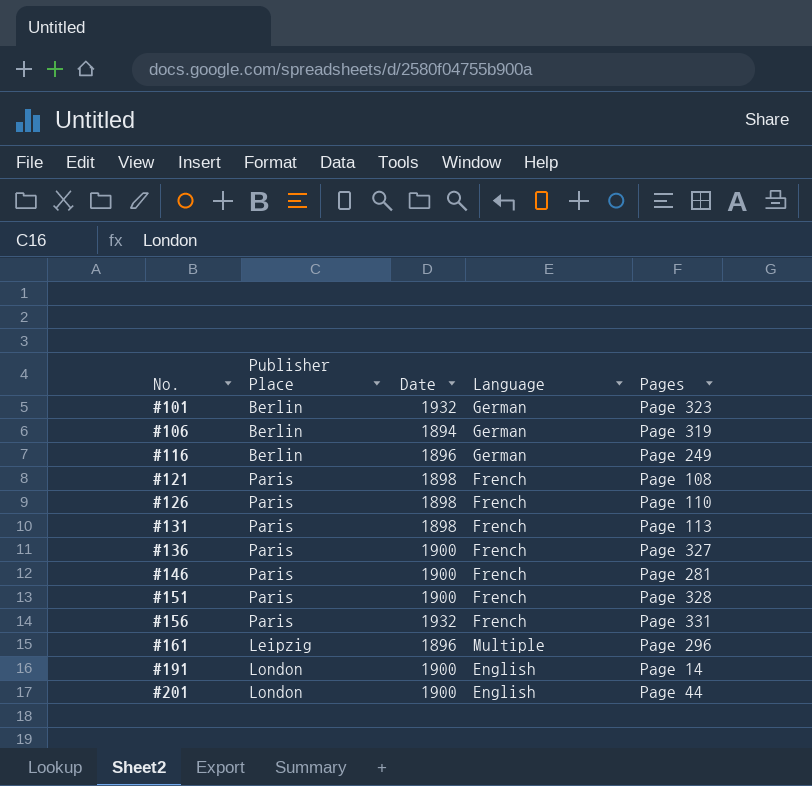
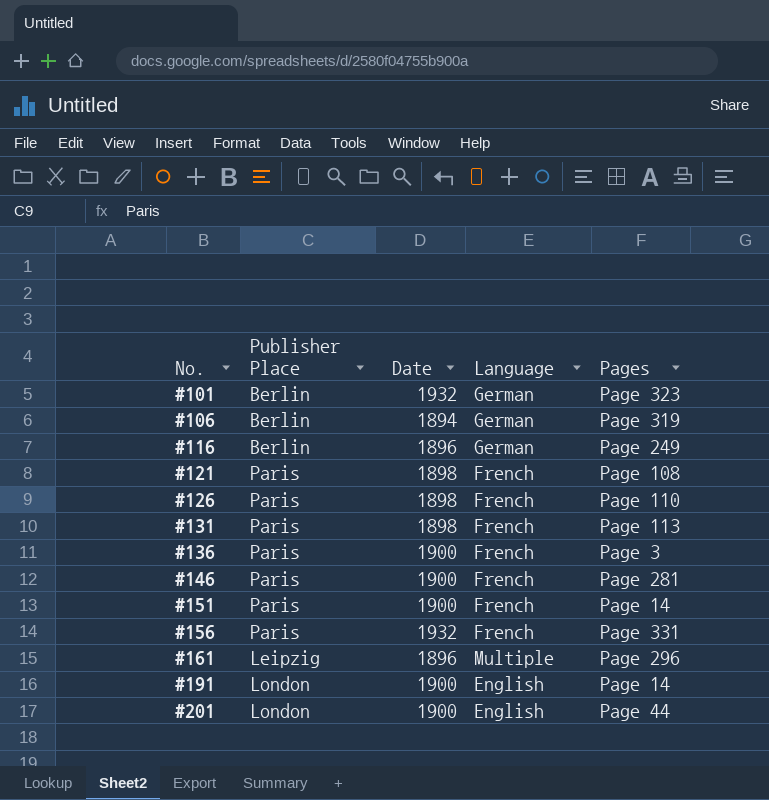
#136 | Pages: Page 327 -> Page 3
#151 | Pages: Page 328 -> Page 14

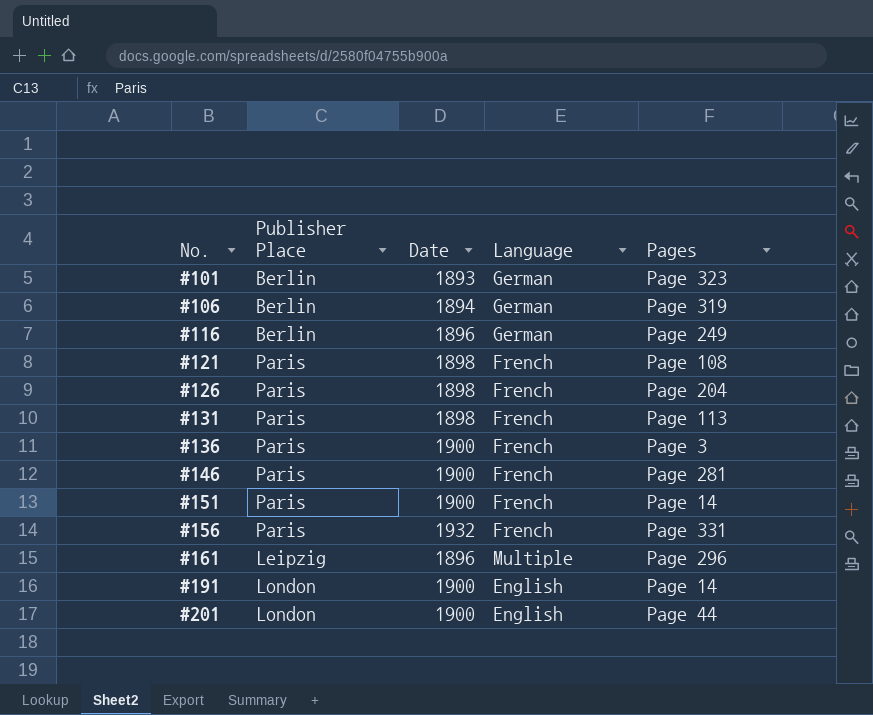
#101 | Date: 1932 -> 1893
#126 | Pages: Page 110 -> Page 204

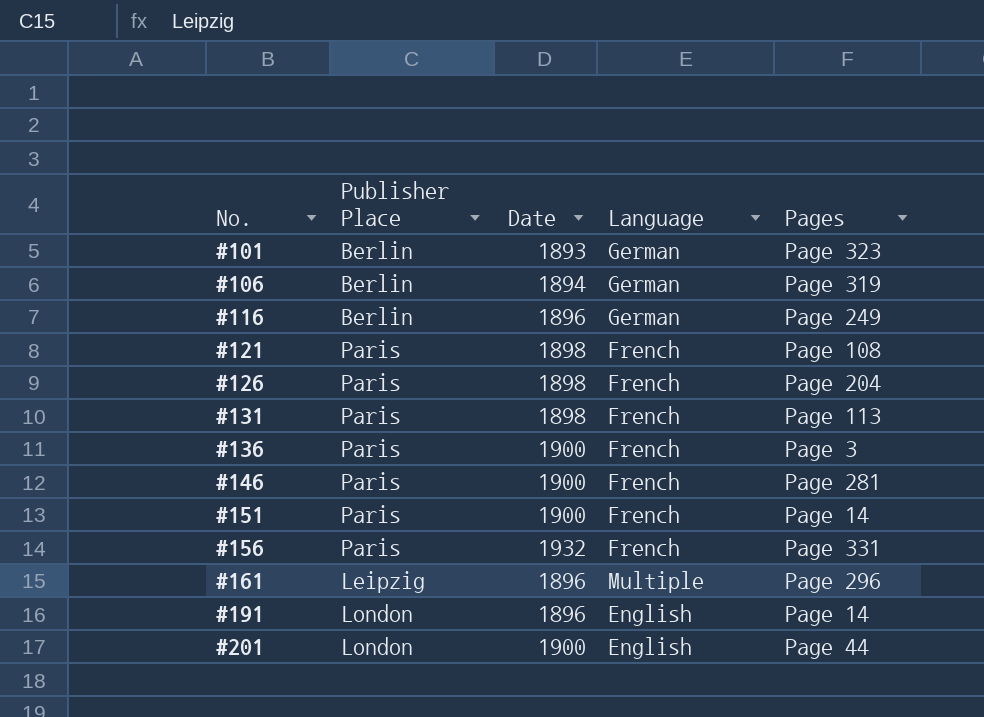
#191 | Date: 1900 -> 1896

